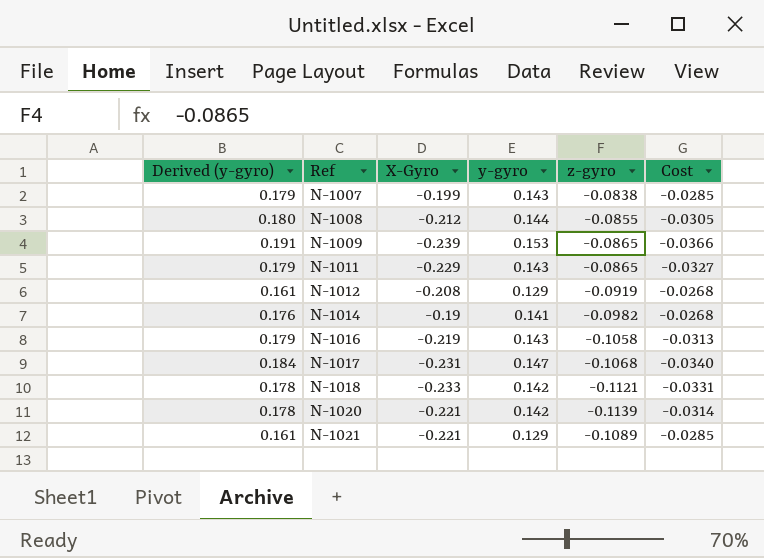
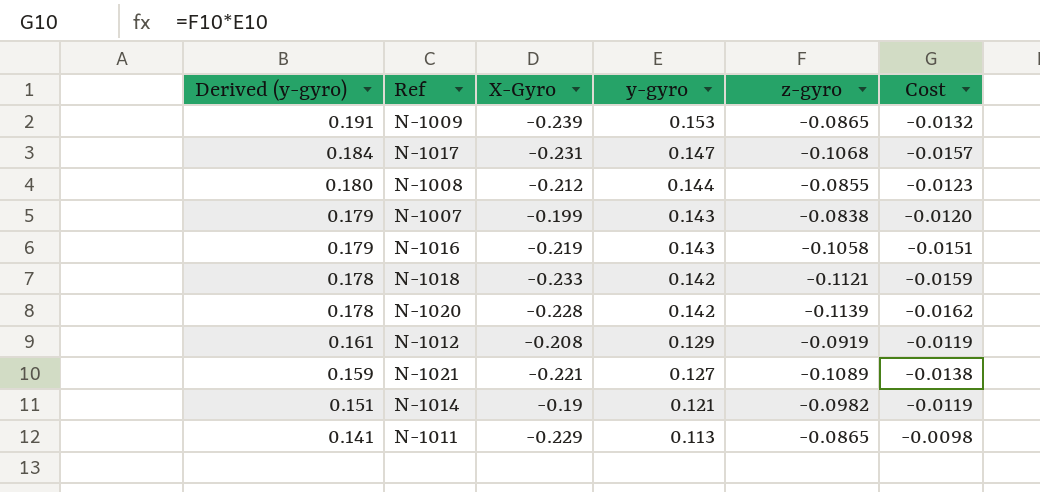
row order: Ref ascending -> Derived (y-gyro) descending
column Cost | formula: [X-Gyro] * [y-gyro] -> [y-gyro] * [z-gyro]
N-1020 | X-Gyro: -0.221 -> -0.228
N-1021 | Derived (y-gyro): 0.161 -> 0.159
N-1021 | y-gyro: 0.129 -> 0.127
N-1014 | Derived (y-gyro): 0.176 -> 0.151
N-1014 | y-gyro: 0.141 -> 0.121
N-1011 | Derived (y-gyro): 0.179 -> 0.141
N-1011 | y-gyro: 0.143 -> 0.113

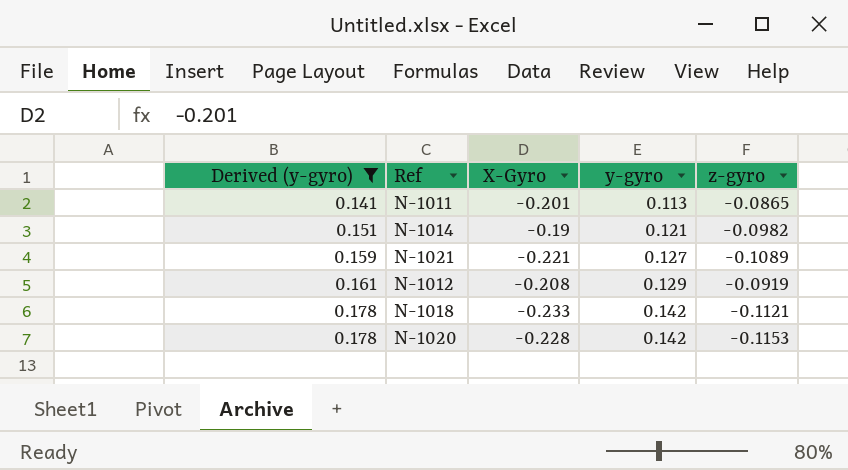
filter: none -> Derived (y-gyro) <= 0.178
row order: Derived (y-gyro) descending -> Derived (y-gyro) ascending
column Cost | formula: [y-gyro] * [z-gyro] -> none
N-1011 | X-Gyro: -0.229 -> -0.201
N-1020 | z-gyro: -0.1139 -> -0.1153

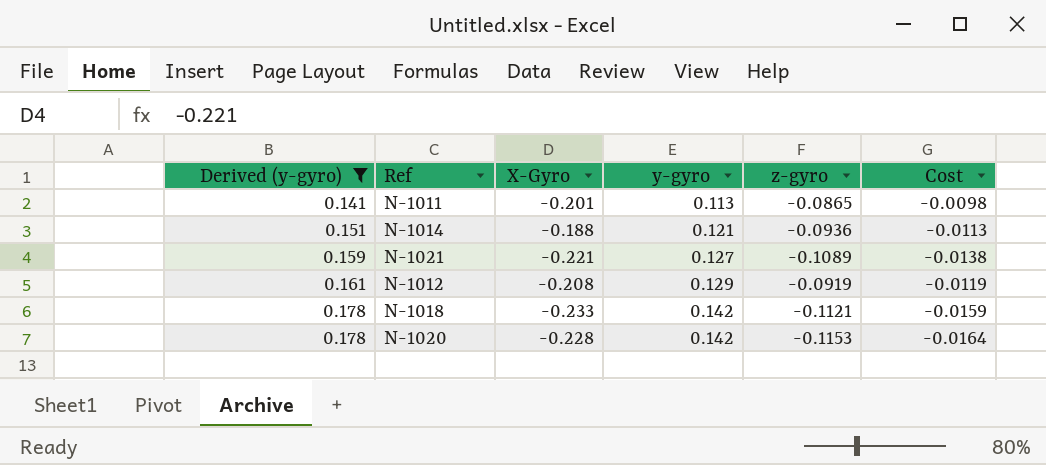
column Cost | formula: none -> [y-gyro] * [z-gyro]
N-1014 | X-Gyro: -0.19 -> -0.188
N-1014 | z-gyro: -0.0982 -> -0.0936

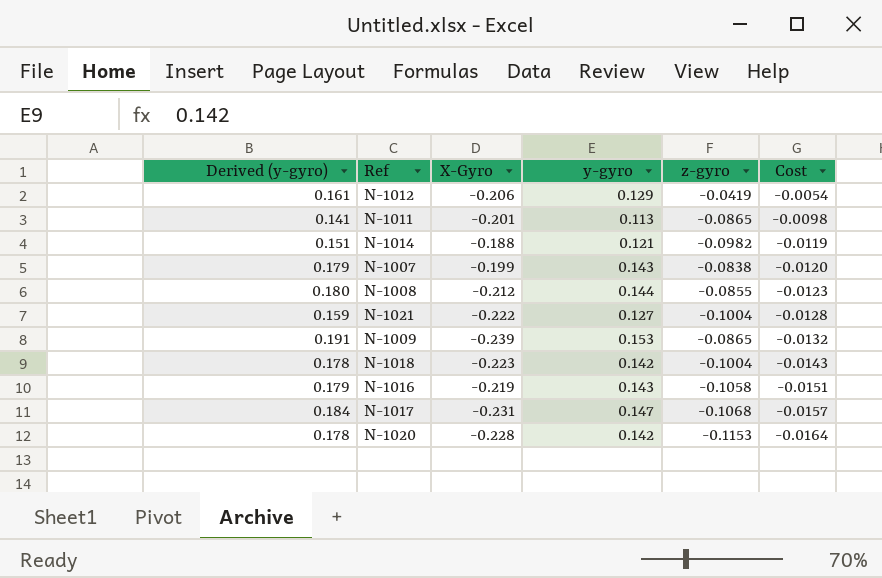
filter: Derived (y-gyro) <= 0.178 -> none
row order: Derived (y-gyro) ascending -> Cost descending
N-1012 | X-Gyro: -0.208 -> -0.206
N-1012 | z-gyro: -0.0919 -> -0.0419
N-1012 | Cost: -0.0119 -> -0.0054
N-1014 | z-gyro: -0.0936 -> -0.0982
N-1014 | Cost: -0.0113 -> -0.0119
N-1021 | X-Gyro: -0.221 -> -0.222
N-1021 | z-gyro: -0.1089 -> -0.1004
N-1021 | Cost: -0.0138 -> -0.0128
N-1018 | X-Gyro: -0.233 -> -0.223
N-1018 | z-gyro: -0.1121 -> -0.1004
N-1018 | Cost: -0.0159 -> -0.0143

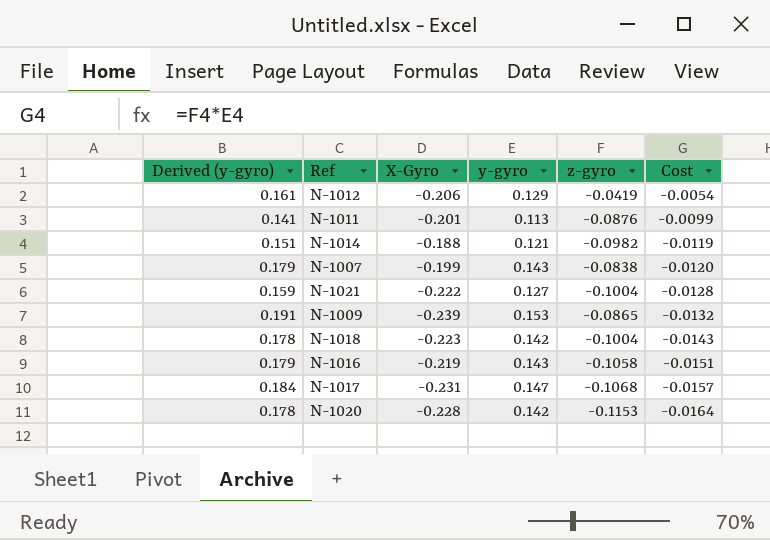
row N-1008: 0.180 | -0.212 | 0.144 | -0.0855 | -0.0123 -> none
N-1011 | z-gyro: -0.0865 -> -0.0876
N-1011 | Cost: -0.0098 -> -0.0099

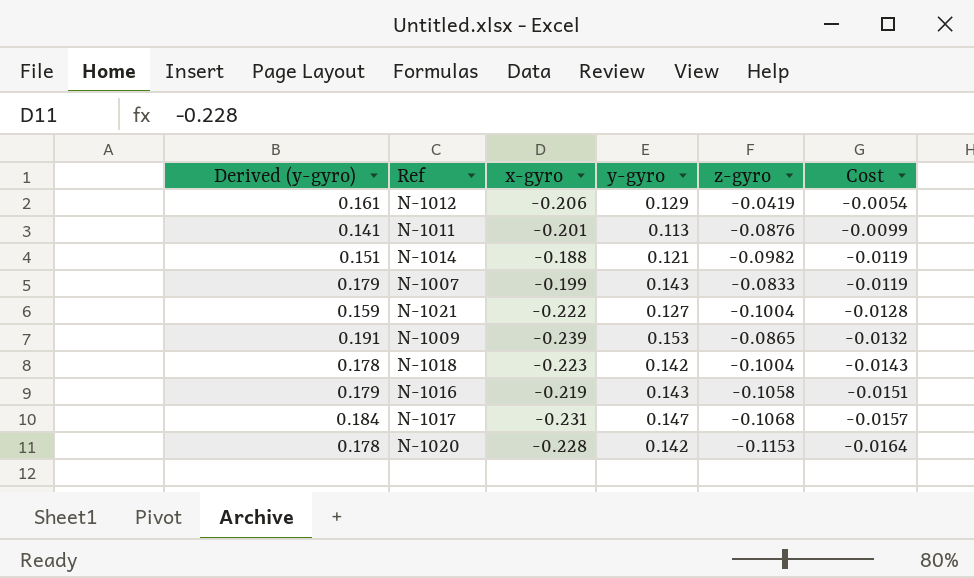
column name: X-Gyro -> x-gyro
N-1007 | z-gyro: -0.0838 -> -0.0833
N-1007 | Cost: -0.0120 -> -0.0119

